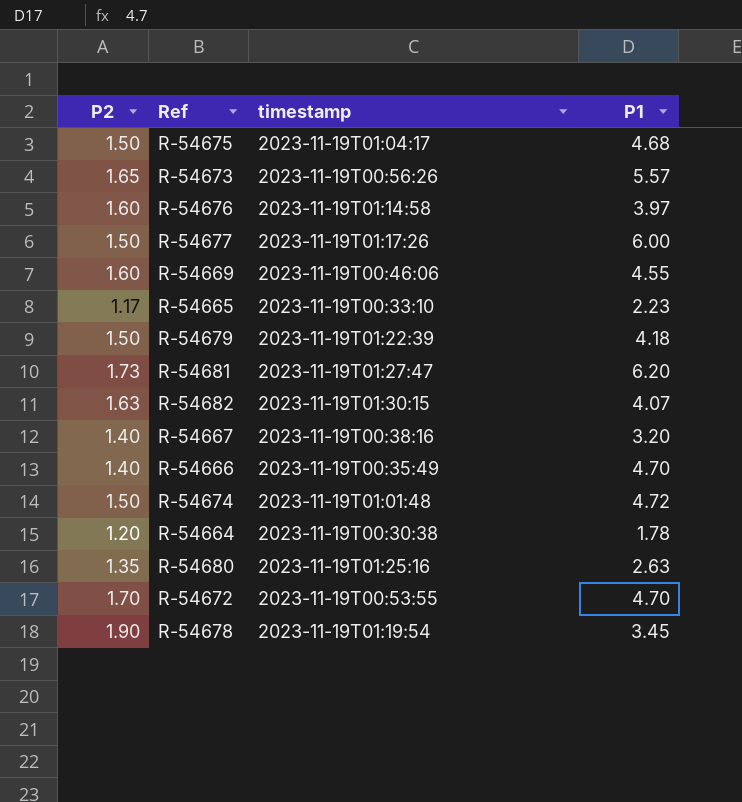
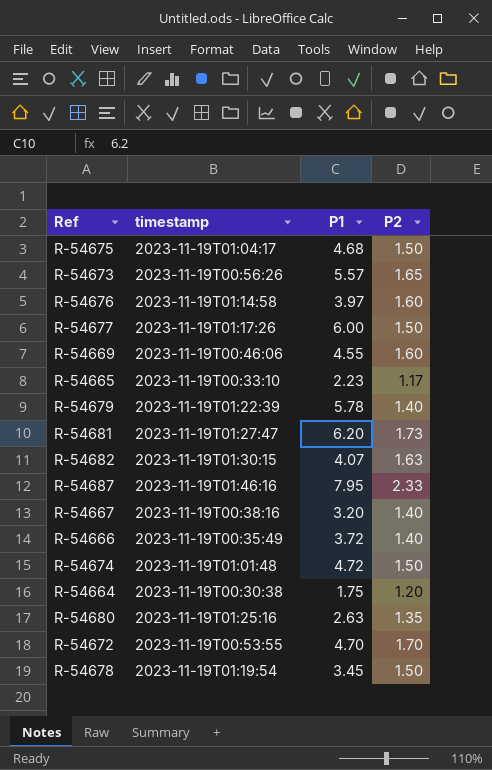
column P2 | position: 1 -> 4
R-54679 | P1: 4.18 -> 5.78
R-54679 | P2: 1.50 -> 1.40
row R-54687: none -> 2023-11-19T01:46:16 | 7.95 | 2.33
R-54666 | P1: 4.70 -> 3.72
R-54664 | P1: 1.78 -> 1.75
R-54678 | P2: 1.90 -> 1.50

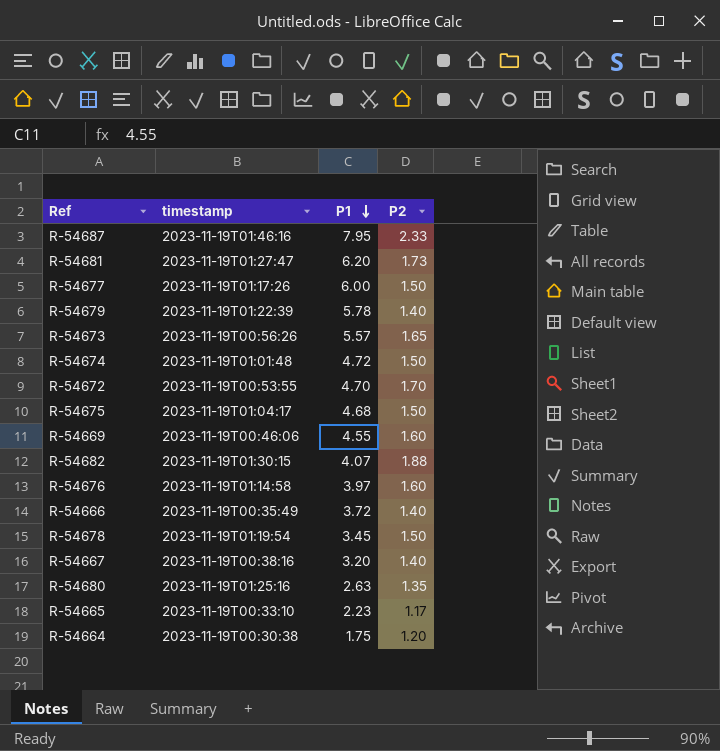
row order: none -> P1 descending
R-54682 | P2: 1.63 -> 1.88

